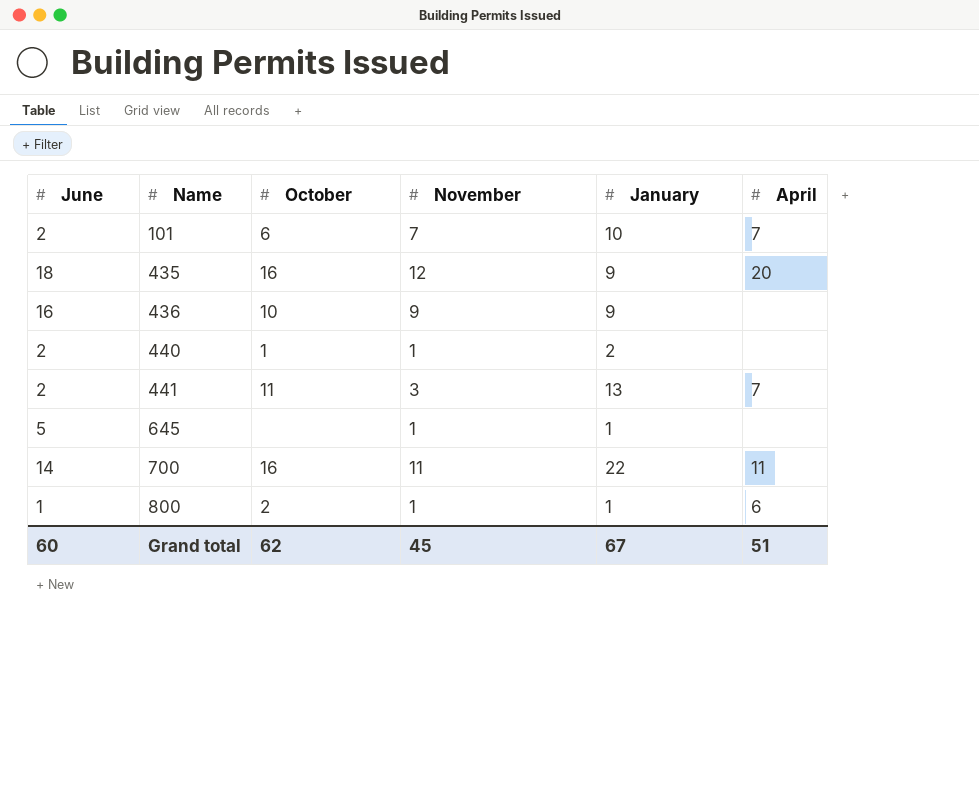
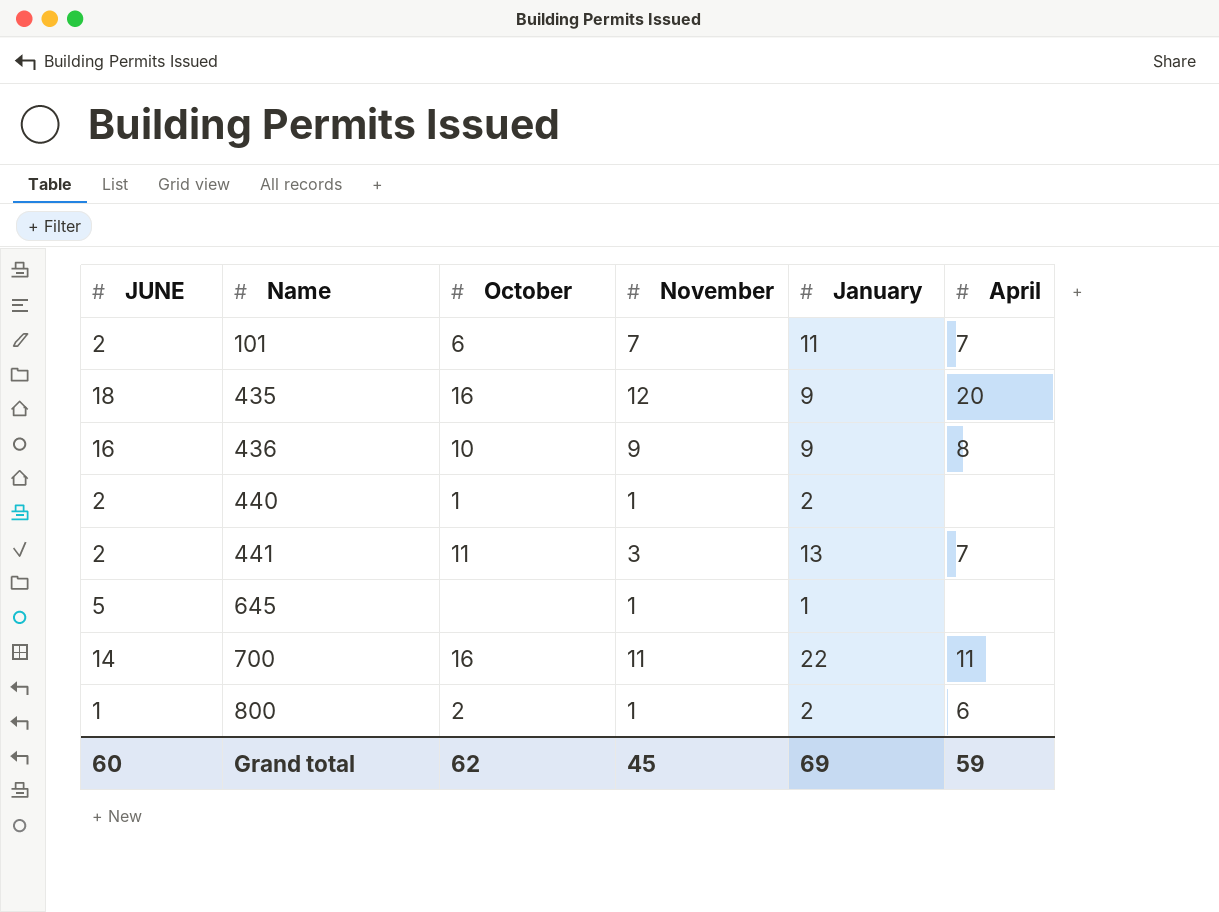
column name: June -> JUNE
101 | January: 10 -> 11
436 | April: none -> 8
800 | January: 1 -> 2
Grand total | January: 67 -> 69
Grand total | April: 51 -> 59

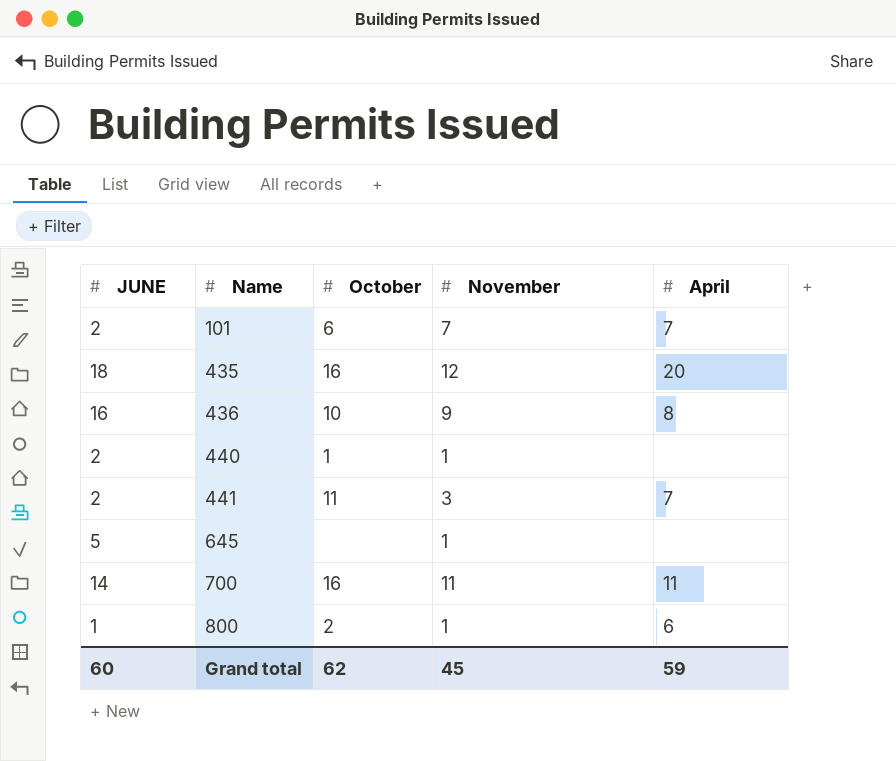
column January | position: 5 -> none

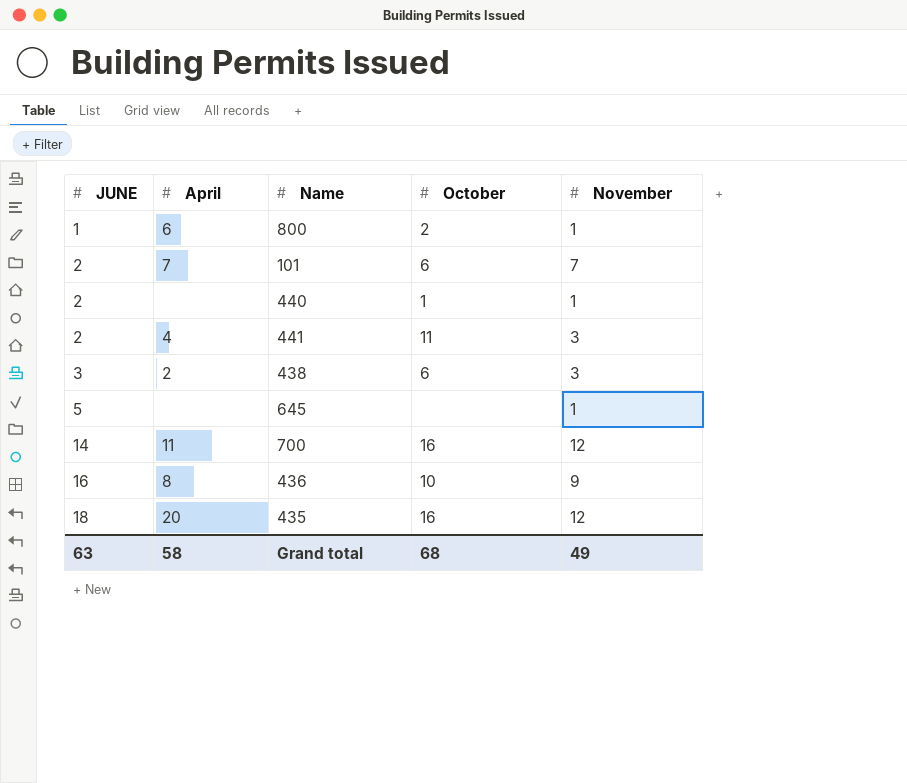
row order: Name ascending -> JUNE ascending
column April | position: 5 -> 2
441 | April: 7 -> 4
row 438: none -> 3 | 2 | 6 | 3
700 | November: 11 -> 12
Grand total | JUNE: 60 -> 63
Grand total | April: 59 -> 58
Grand total | October: 62 -> 68
Grand total | November: 45 -> 49

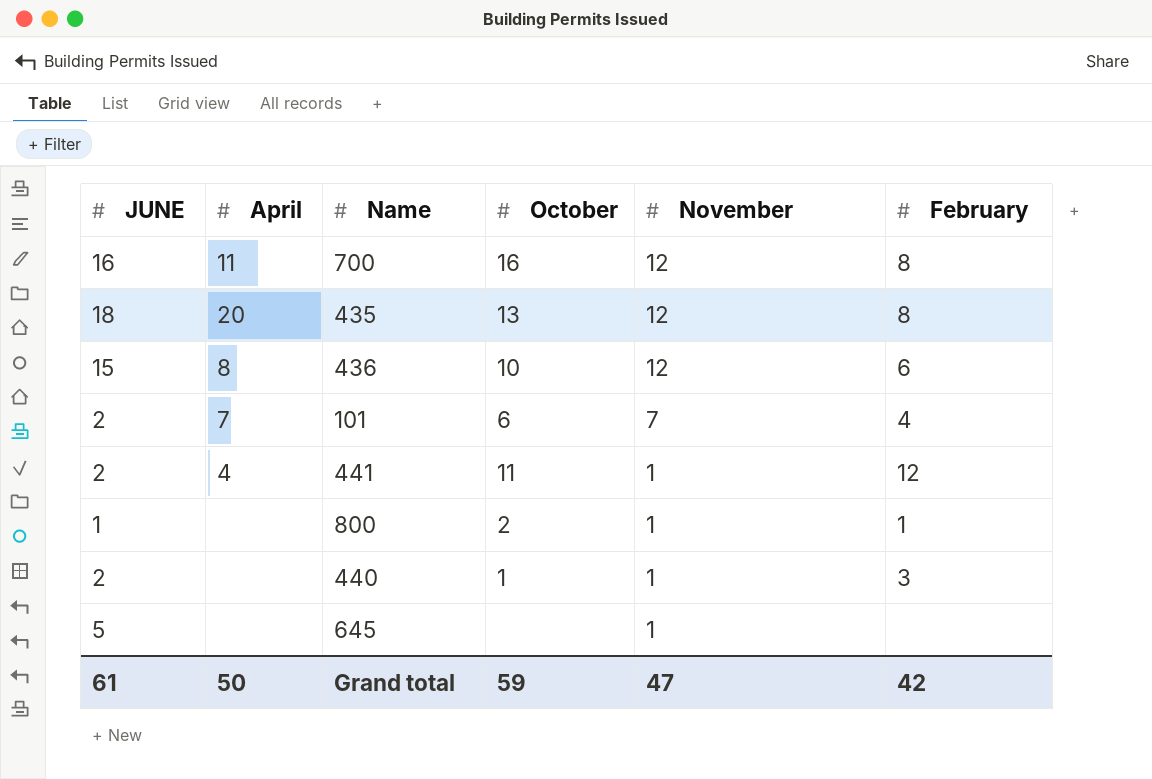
row order: JUNE ascending -> November descending
column February | position: none -> 6
row 438: 3 | 2 | 6 | 3 -> none
700 | JUNE: 14 -> 16
435 | October: 16 -> 13
436 | JUNE: 16 -> 15
436 | November: 9 -> 12
441 | November: 3 -> 1
800 | April: 6 -> none
Grand total | JUNE: 63 -> 61
Grand total | April: 58 -> 50
Grand total | October: 68 -> 59
Grand total | November: 49 -> 47

